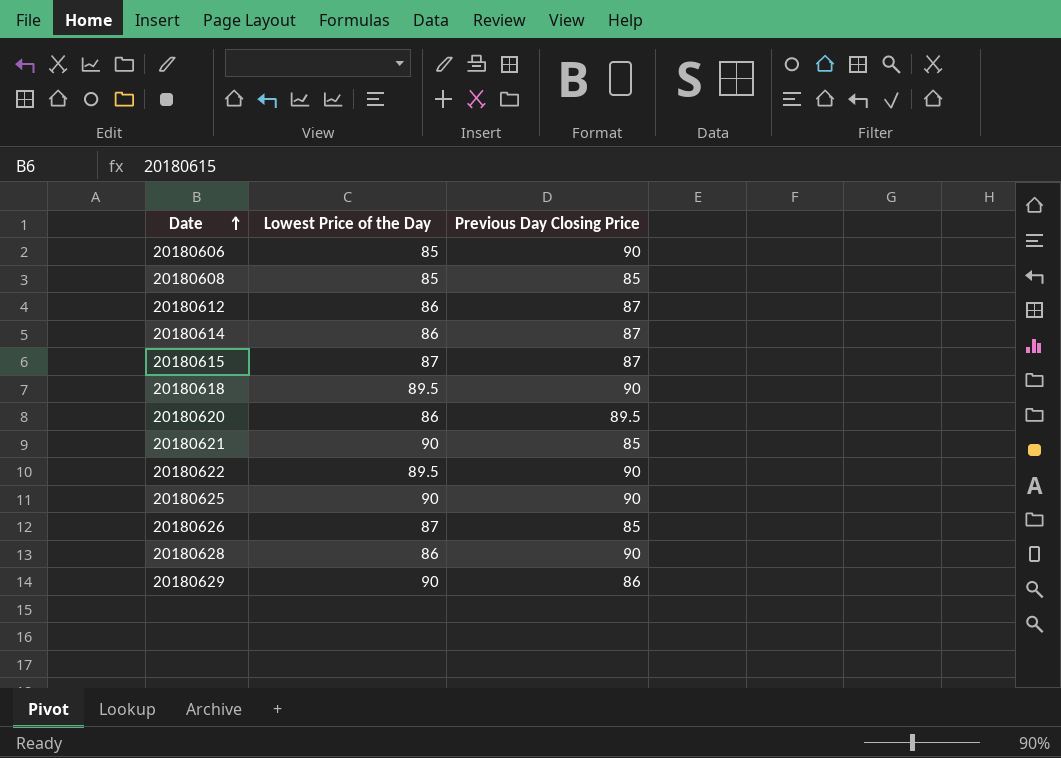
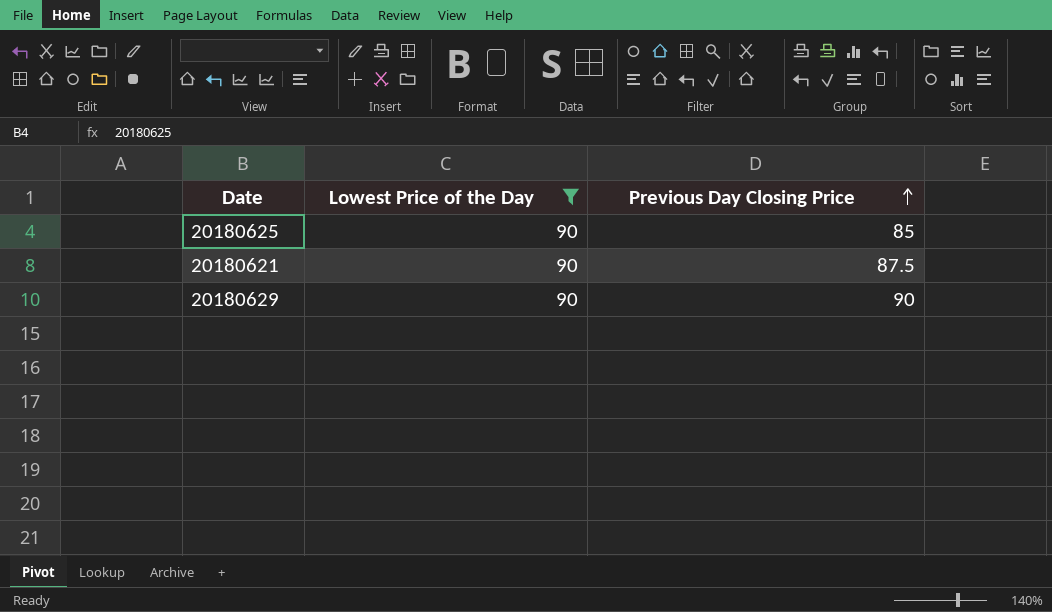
filter: none -> Lowest Price of the Day = 90
row order: Date ascending -> Previous Day Closing Price ascending
20180625 | Previous Day Closing Price: 90 -> 85
20180621 | Previous Day Closing Price: 85 -> 87.5
20180629 | Previous Day Closing Price: 86 -> 90

